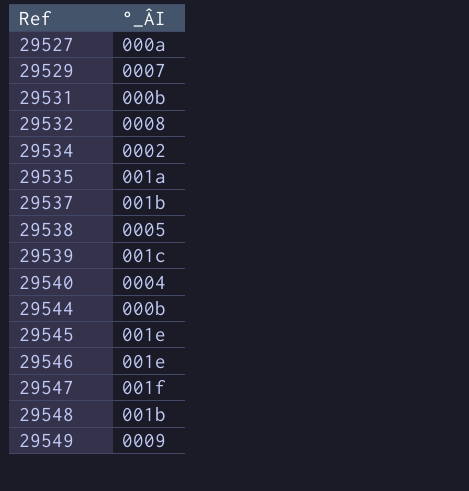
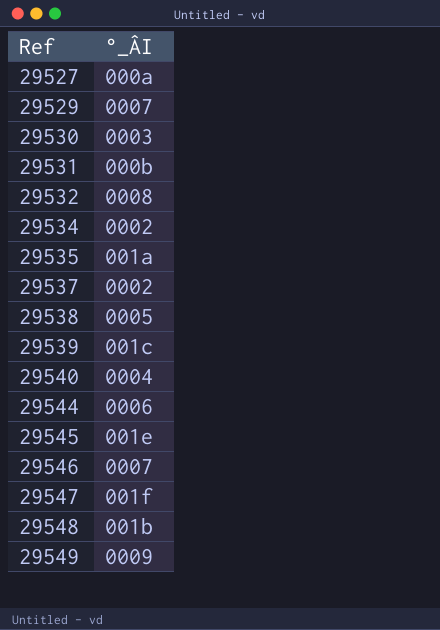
row 29530: none -> 0003
29537 | °_ÂI: 001b -> 0002
29544 | °_ÂI: 000b -> 0006
29546 | °_ÂI: 001e -> 0007

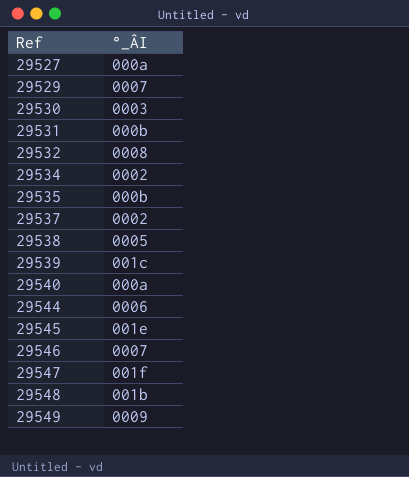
29535 | °_ÂI: 001a -> 000b
29540 | °_ÂI: 0004 -> 000a

